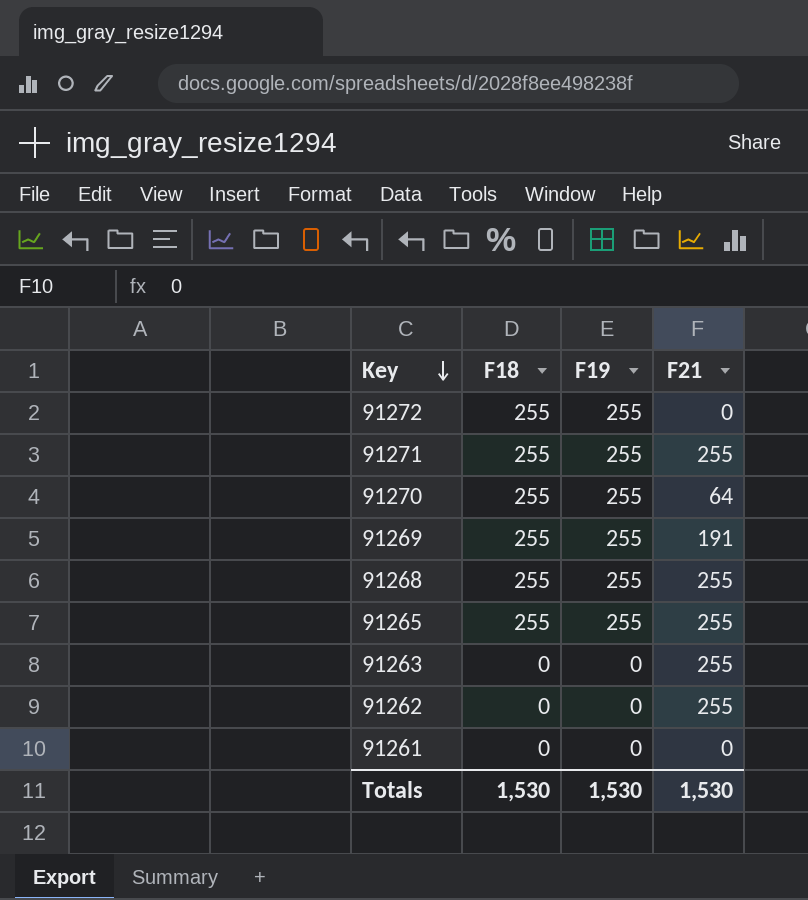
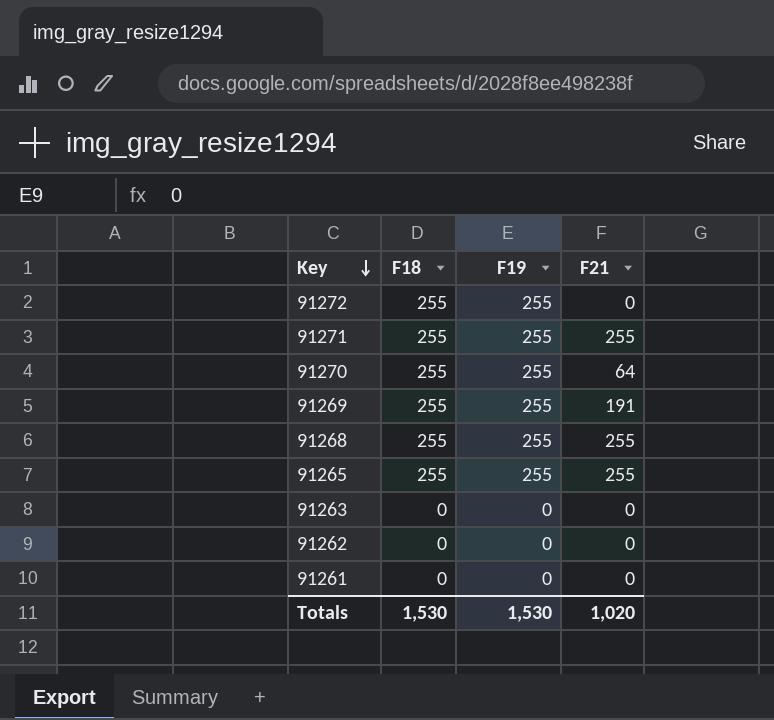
91263 | F21: 255 -> 0
91262 | F21: 255 -> 0
Totals | F21: 1,530 -> 1,020

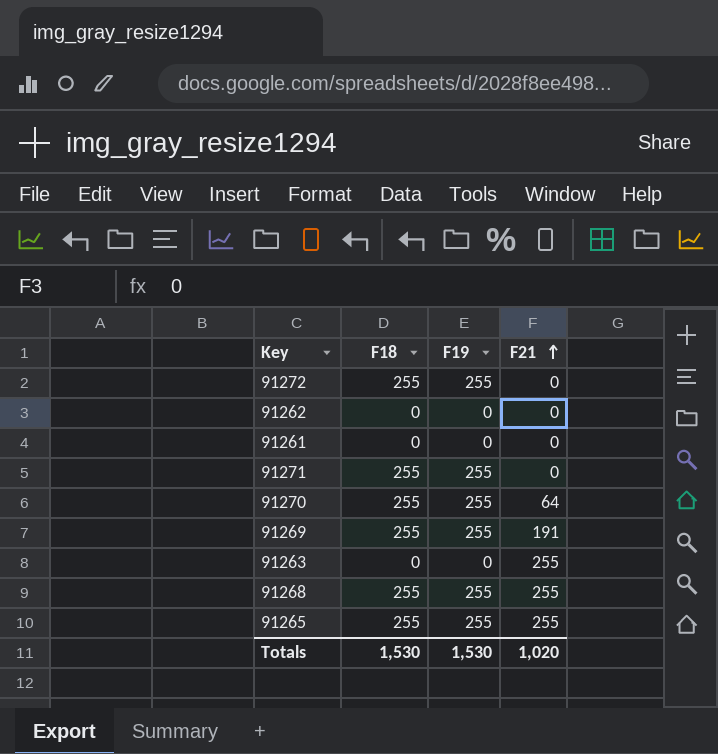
row order: Key descending -> F21 ascending
91271 | F21: 255 -> 0
91263 | F21: 0 -> 255

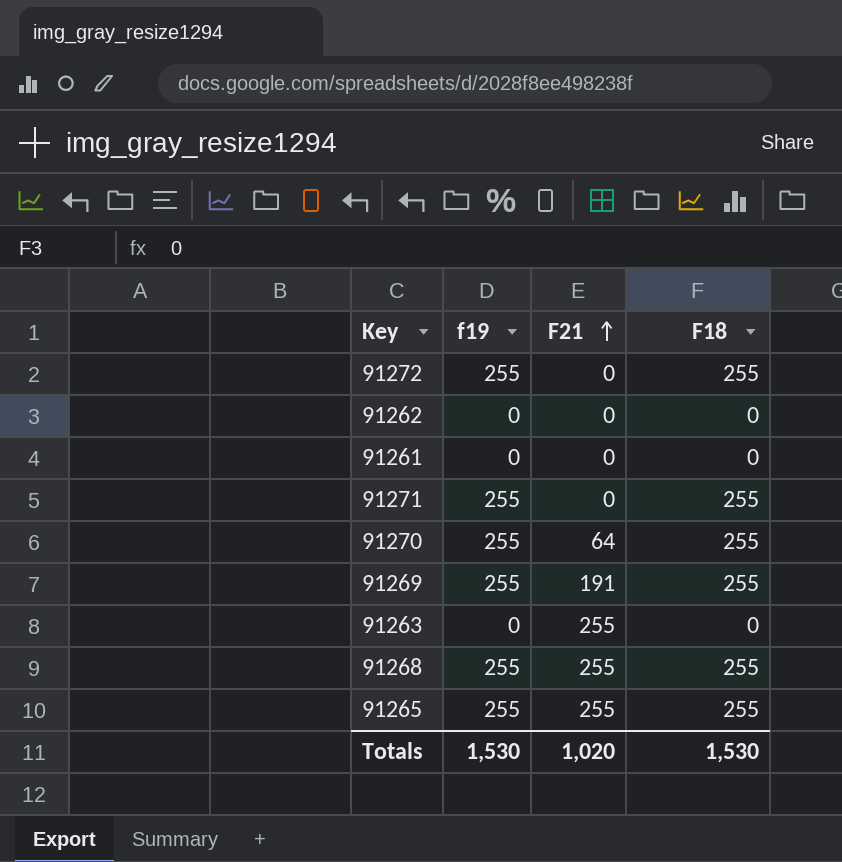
column name: F19 -> f19
column F18 | position: 2 -> 4

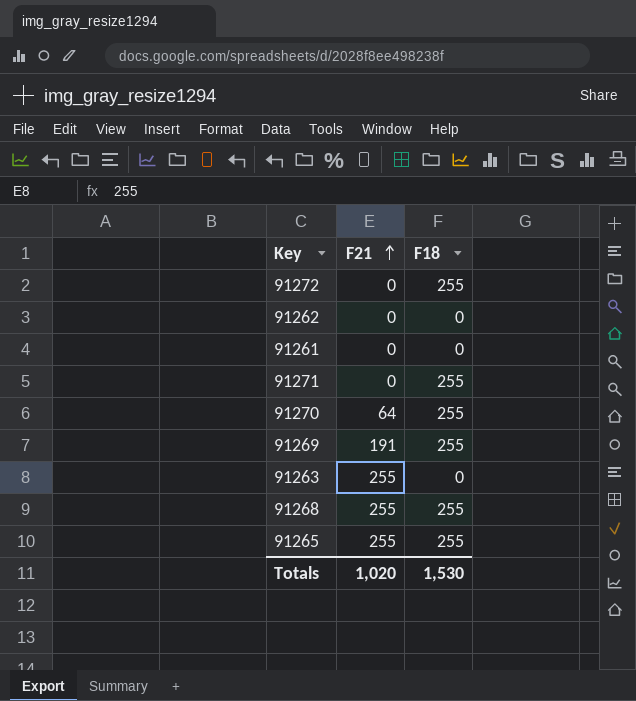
column f19 | position: 2 -> none

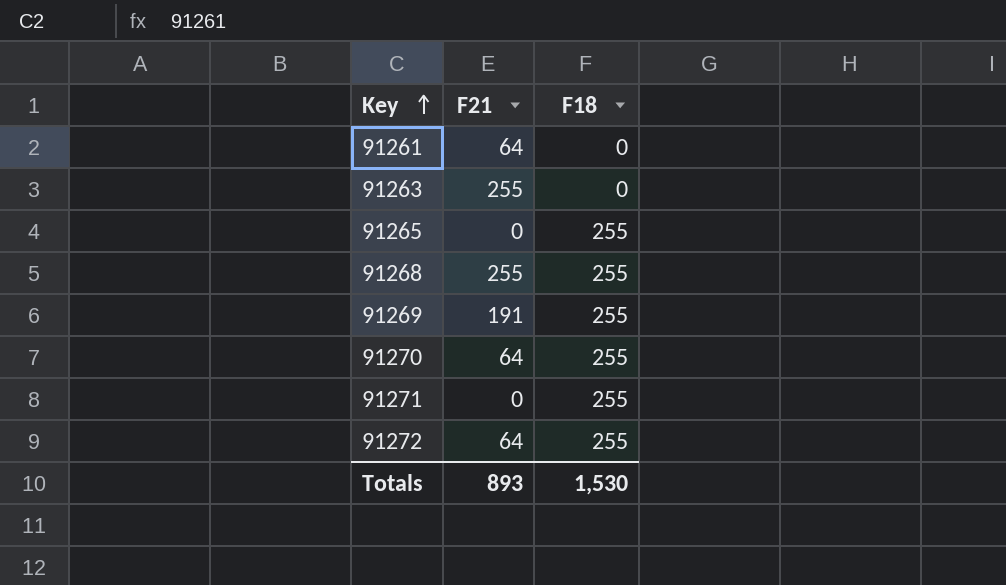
row order: F21 ascending -> Key ascending
row 91262: 0 | 0 -> none
91261 | F21: 0 -> 64
91265 | F21: 255 -> 0
91272 | F21: 0 -> 64
Totals | F21: 1,020 -> 893

